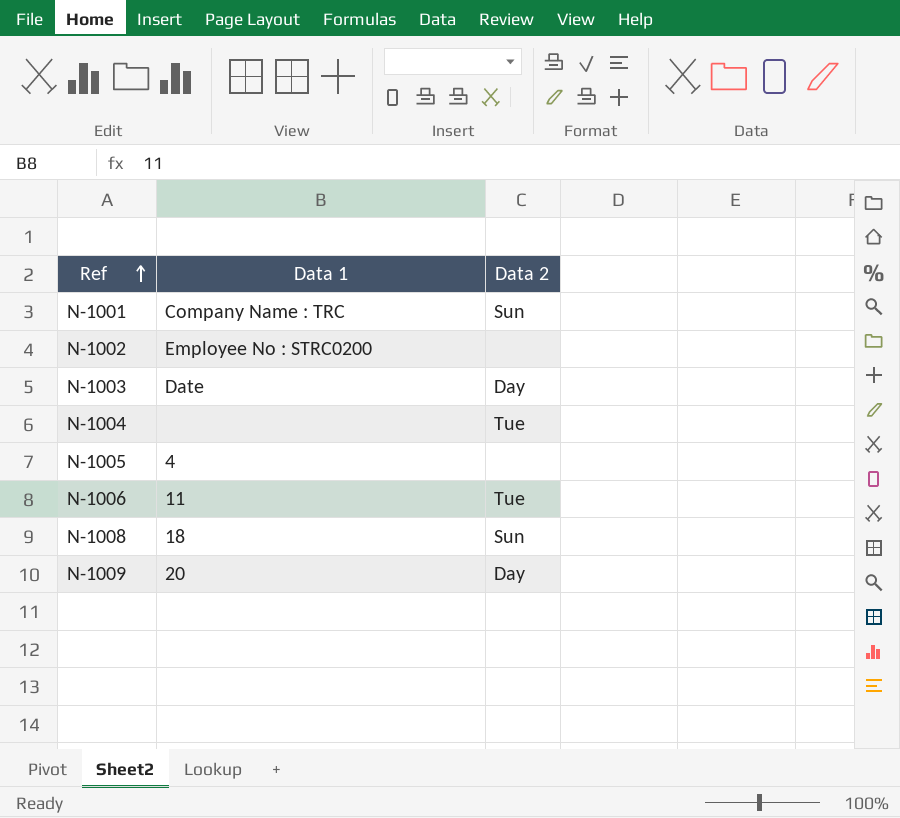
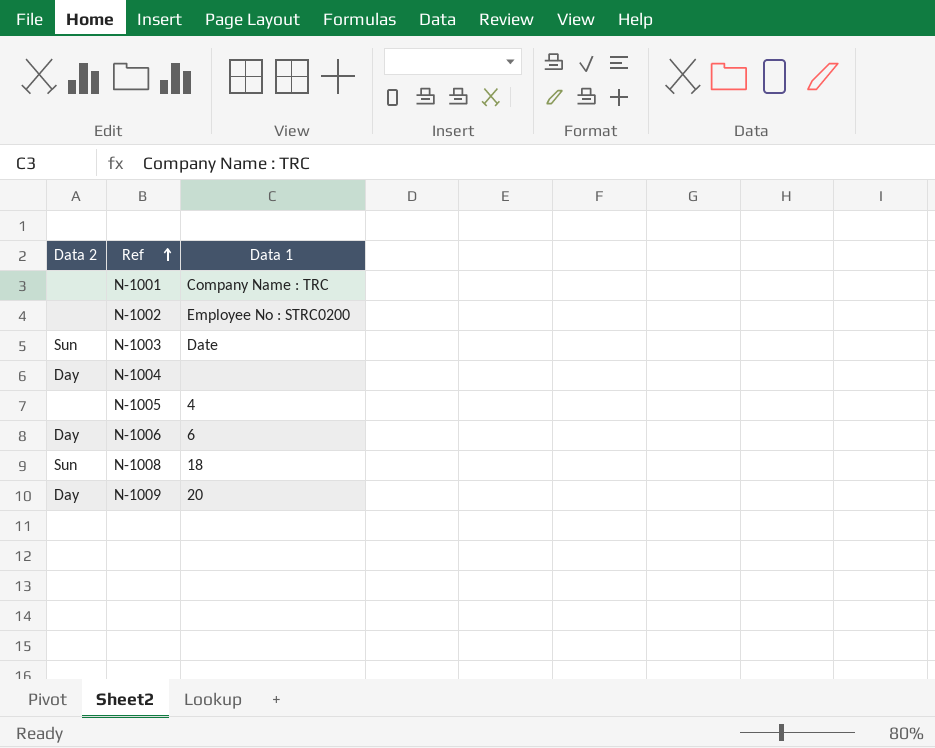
column Data 2 | position: 3 -> 1
N-1001 | Data 2: Sun -> none
N-1003 | Data 2: Day -> Sun
N-1004 | Data 2: Tue -> Day
N-1006 | Data 2: Tue -> Day
N-1006 | Data 1: 11 -> 6

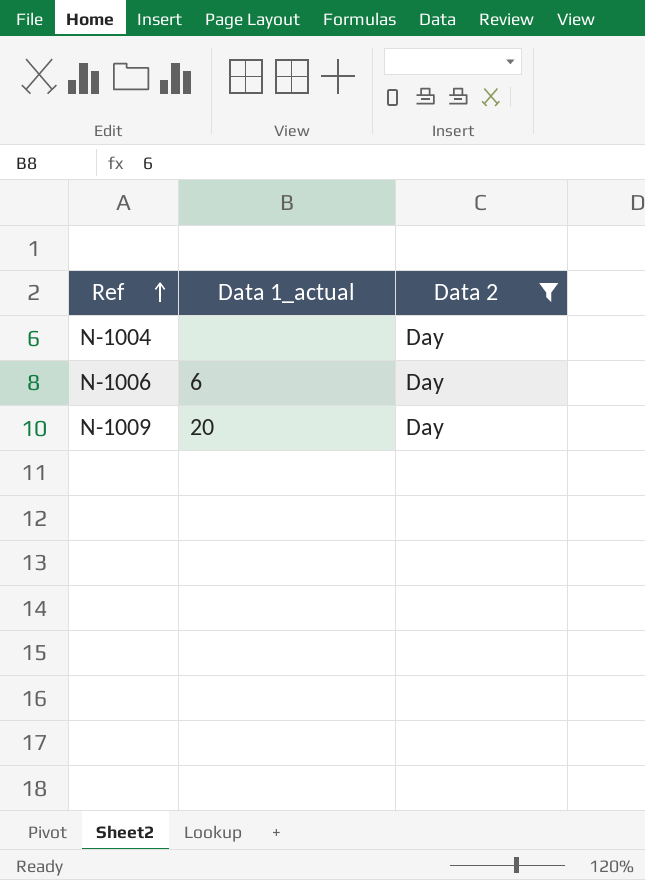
filter: none -> Data 2 = Day
column name: Data 1 -> Data 1_actual
column Data 2 | position: 1 -> 3

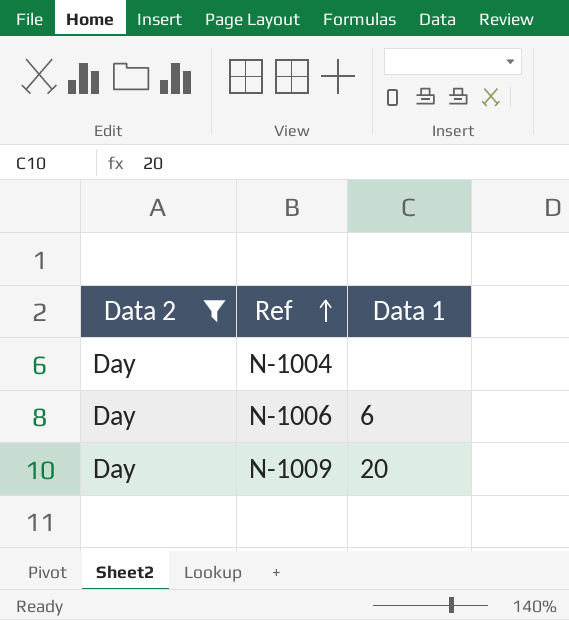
column Data 2 | position: 3 -> 1
column name: Data 1_actual -> Data 1

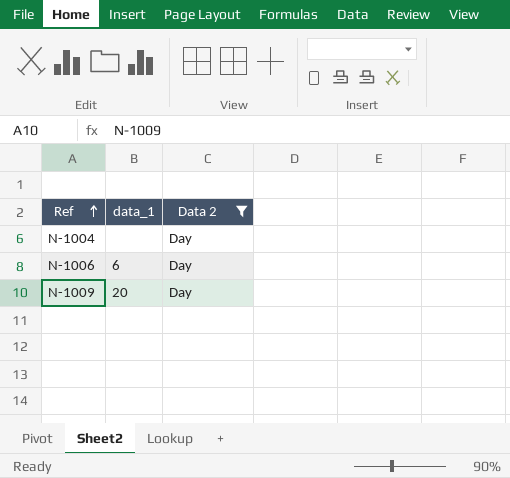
column name: Data 1 -> data_1
column Data 2 | position: 1 -> 3

